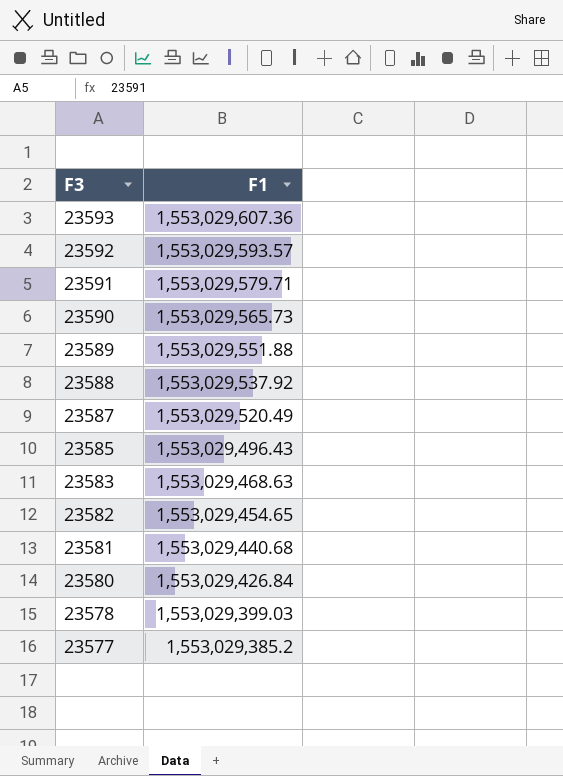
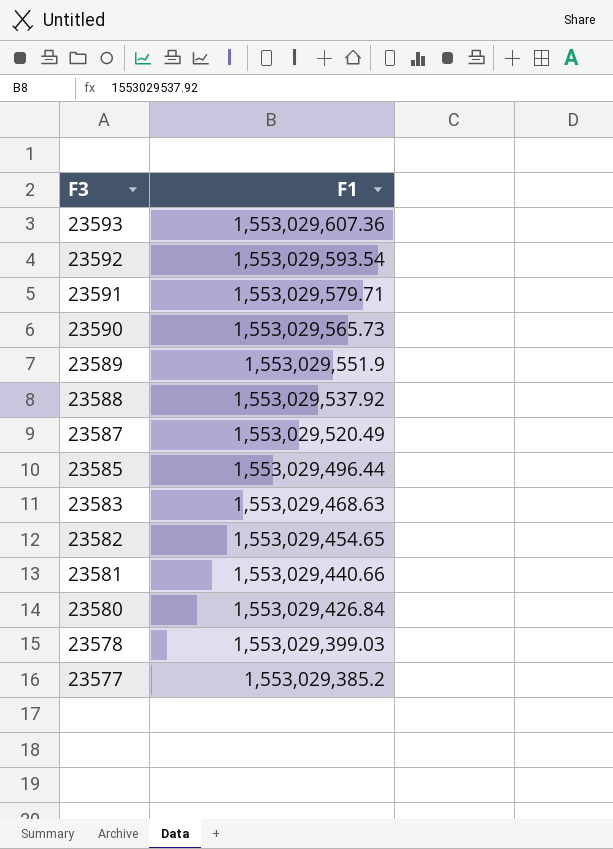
23592 | F1: 1,553,029,593.57 -> 1,553,029,593.54
23589 | F1: 1,553,029,551.88 -> 1,553,029,551.9
23585 | F1: 1,553,029,496.43 -> 1,553,029,496.44
23581 | F1: 1,553,029,440.68 -> 1,553,029,440.66

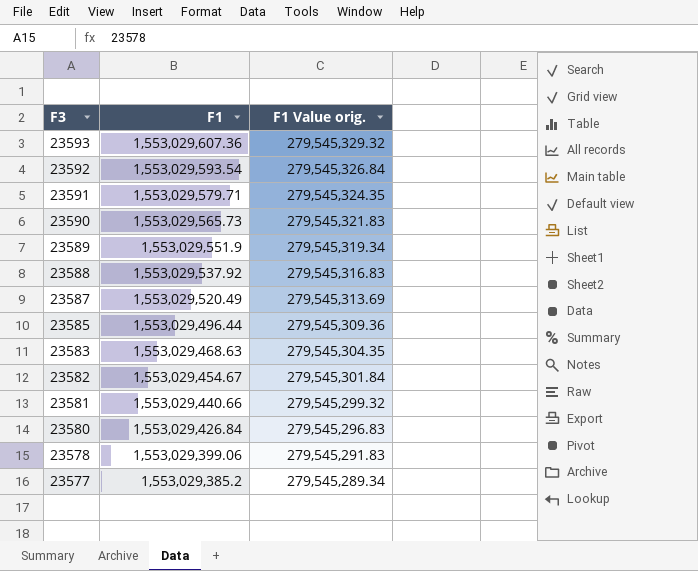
column F1 Value orig. | formula: none -> [F1] * 0.18
23582 | F1: 1,553,029,454.65 -> 1,553,029,454.67
23578 | F1: 1,553,029,399.03 -> 1,553,029,399.06

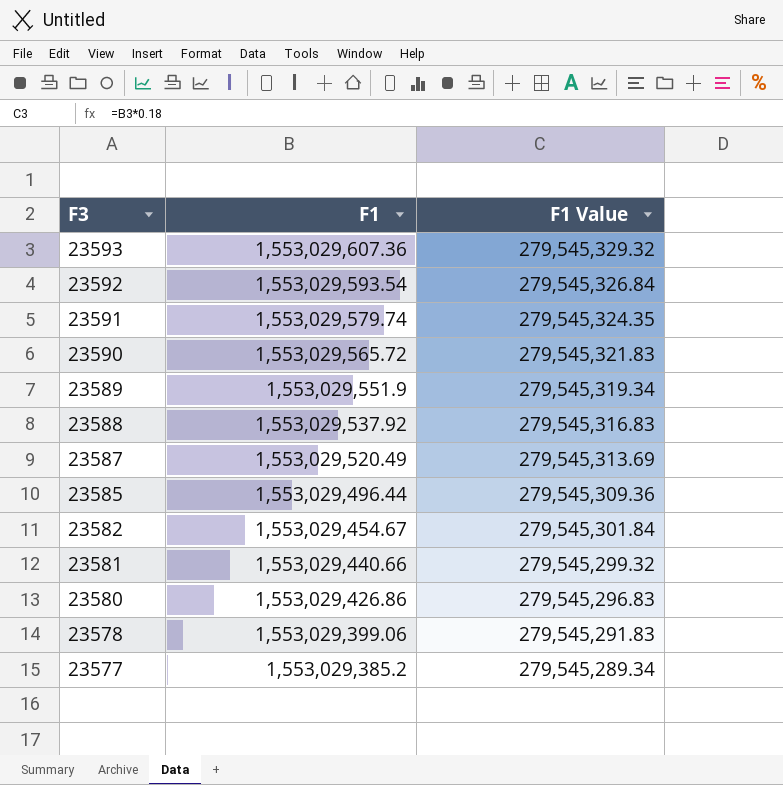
column name: F1 Value orig. -> F1 Value
row 23583: 1,553,029,468.63 | 279,545,304.35 -> none
23591 | F1: 1,553,029,579.71 -> 1,553,029,579.74
23590 | F1: 1,553,029,565.73 -> 1,553,029,565.72
23580 | F1: 1,553,029,426.84 -> 1,553,029,426.86

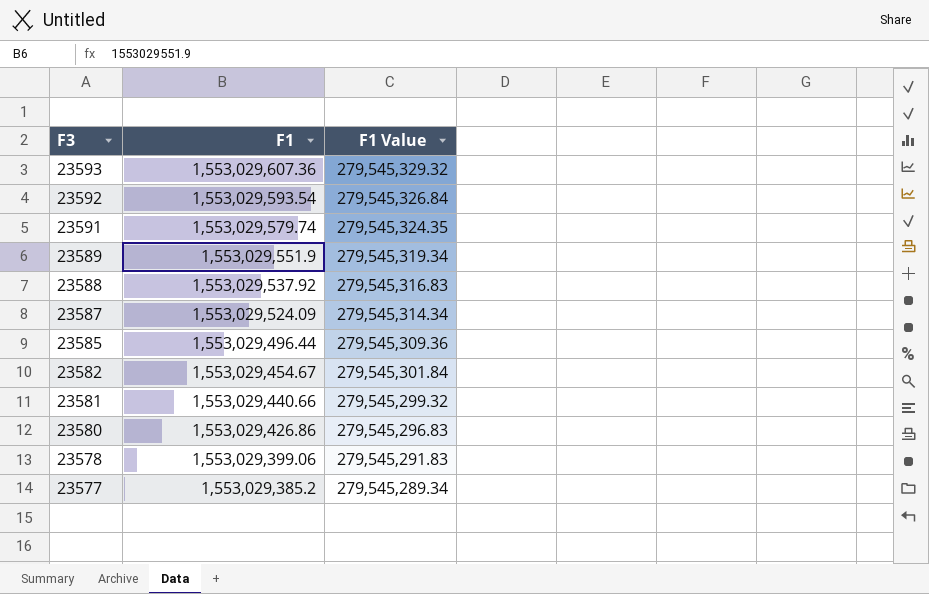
row 23590: 1,553,029,565.72 | 279,545,321.83 -> none
23587 | F1: 1,553,029,520.49 -> 1,553,029,524.09
23587 | F1 Value: 279,545,313.69 -> 279,545,314.34

